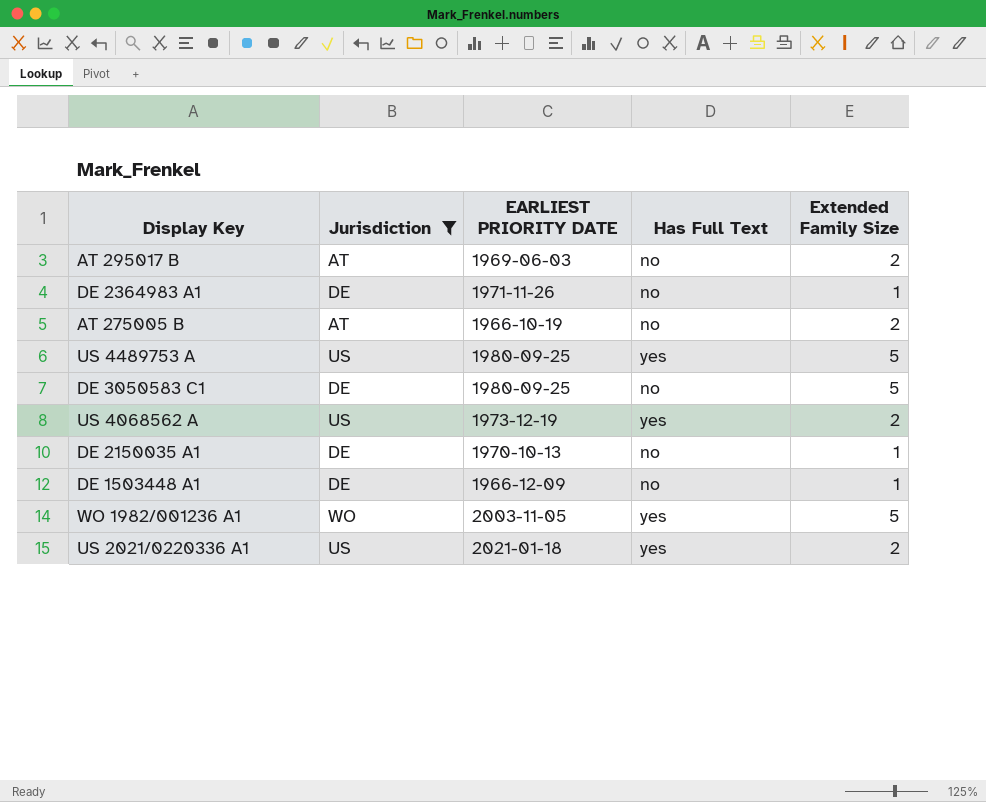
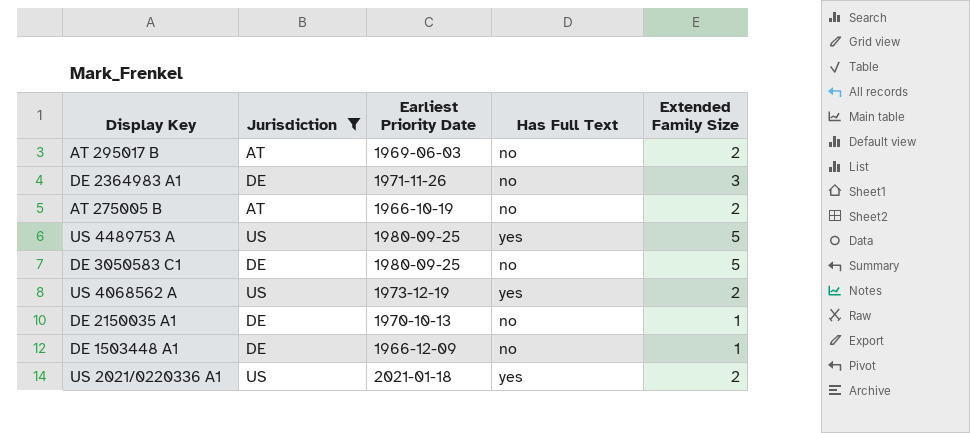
column name: EARLIEST PRIORITY DATE -> Earliest Priority Date
row WO 1982/001236 A1: WO | 2003-11-05 | yes | 5 -> none
DE 2364983 A1 | Extended Family Size: 1 -> 3

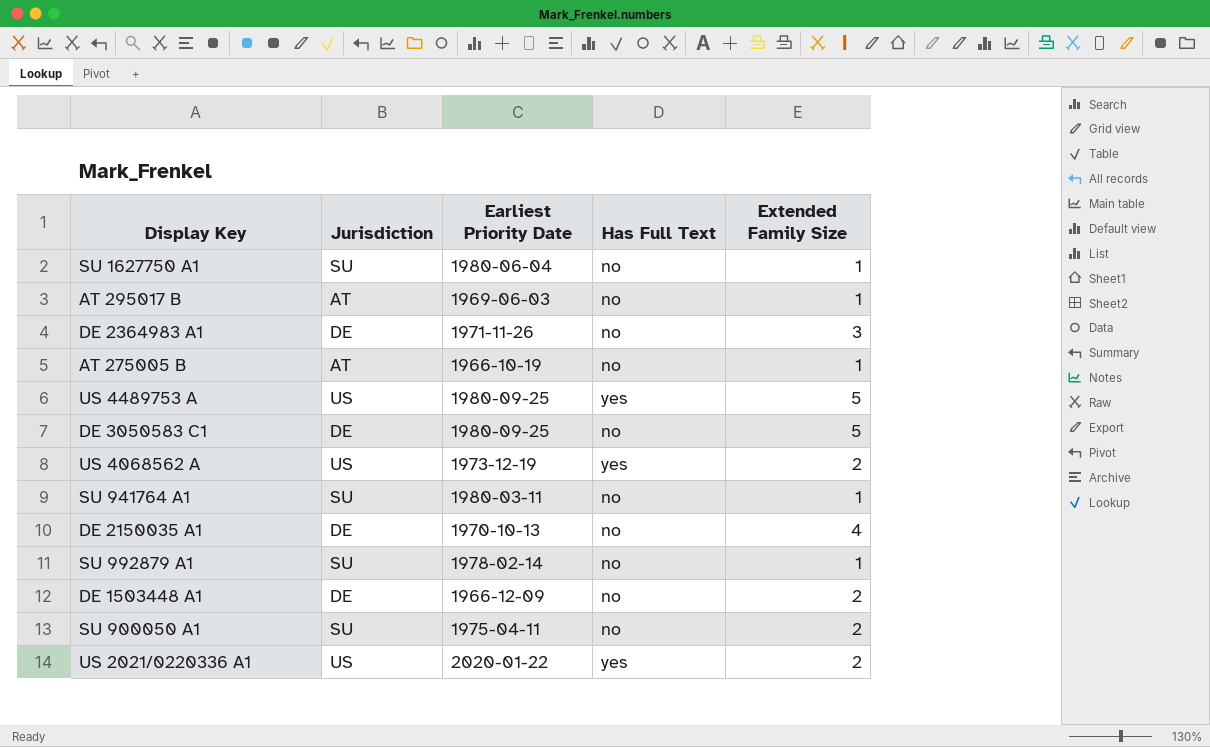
filter: Jurisdiction != SU -> none
AT 295017 B | Extended Family Size: 2 -> 1
AT 275005 B | Extended Family Size: 2 -> 1
DE 2150035 A1 | Extended Family Size: 1 -> 4
DE 1503448 A1 | Extended Family Size: 1 -> 2
US 2021/0220336 A1 | Earliest Priority Date: 2021-01-18 -> 2020-01-22

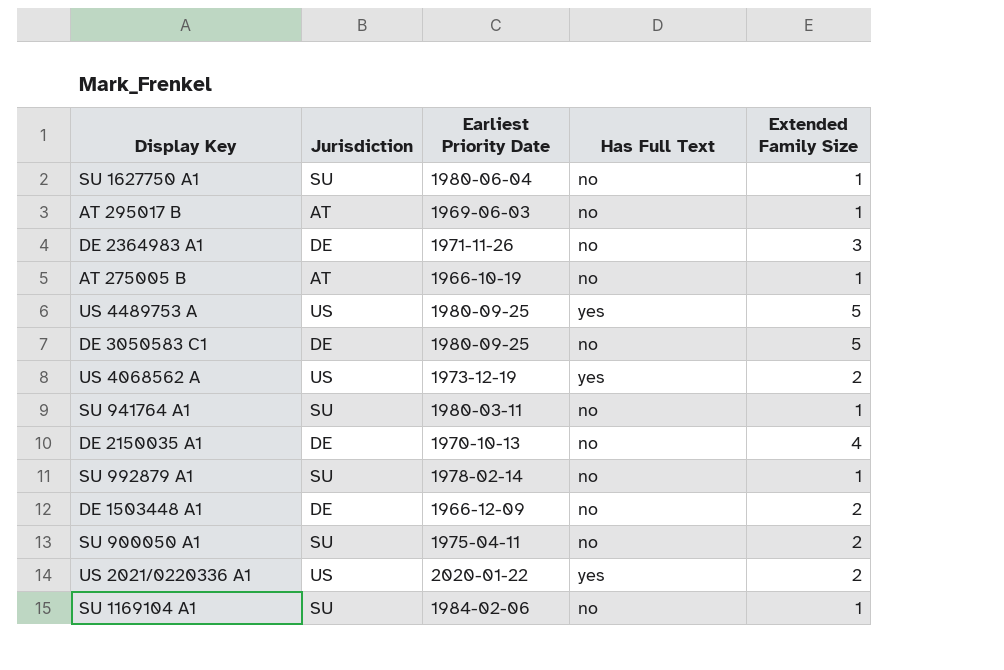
row SU 1169104 A1: none -> SU | 1984-02-06 | no | 1

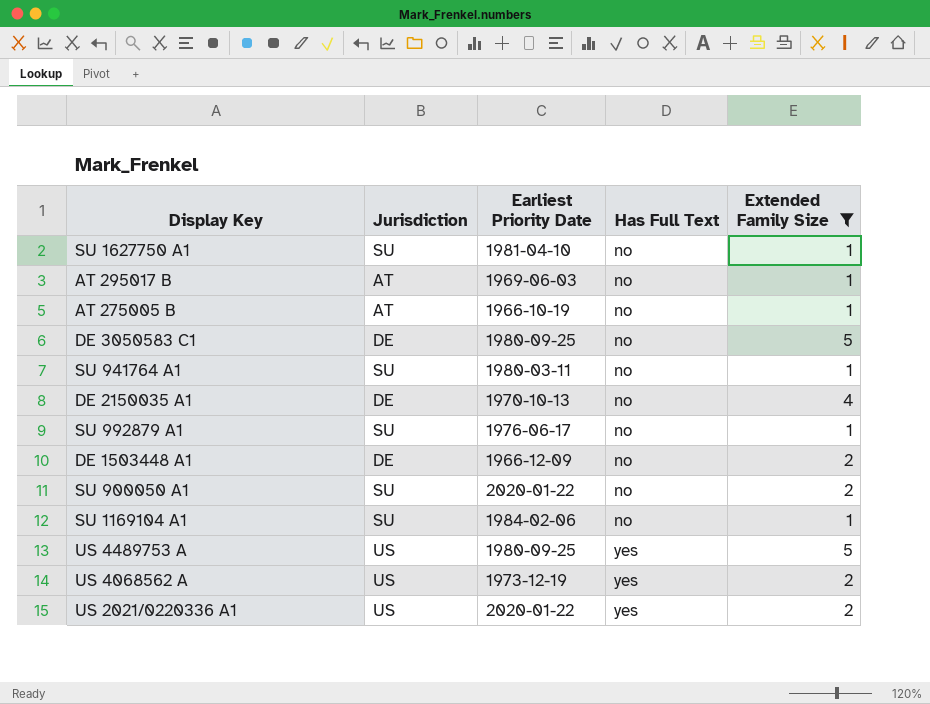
filter: none -> Extended Family Size != 3
row order: none -> Has Full Text ascending
SU 1627750 A1 | Earliest Priority Date: 1980-06-04 -> 1981-04-10
SU 992879 A1 | Earliest Priority Date: 1978-02-14 -> 1976-06-17
SU 900050 A1 | Earliest Priority Date: 1975-04-11 -> 2020-01-22

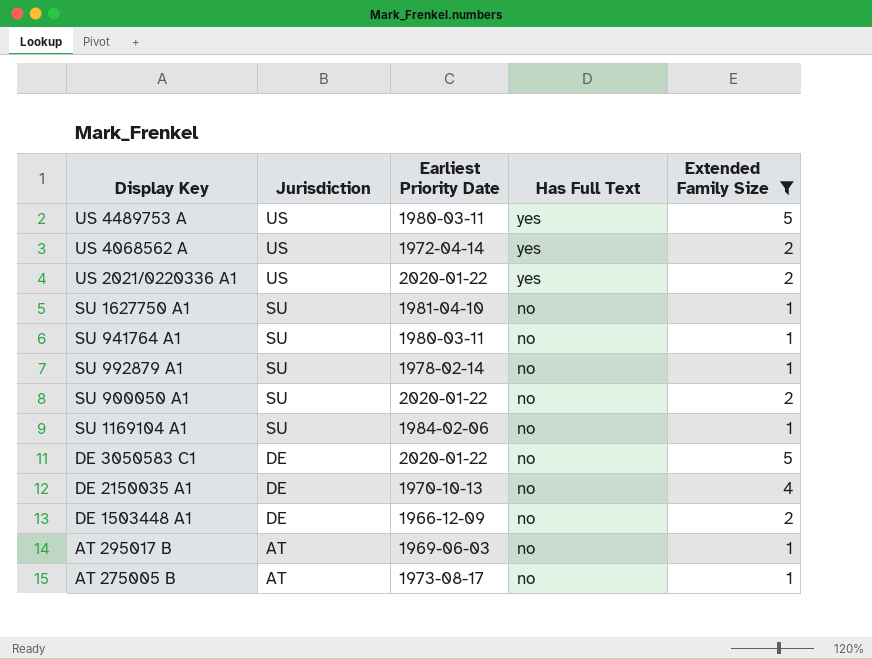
row order: Has Full Text ascending -> Jurisdiction descending
US 4489753 A | Earliest Priority Date: 1980-09-25 -> 1980-03-11
US 4068562 A | Earliest Priority Date: 1973-12-19 -> 1972-04-14
SU 992879 A1 | Earliest Priority Date: 1976-06-17 -> 1978-02-14
DE 3050583 C1 | Earliest Priority Date: 1980-09-25 -> 2020-01-22
AT 275005 B | Earliest Priority Date: 1966-10-19 -> 1973-08-17

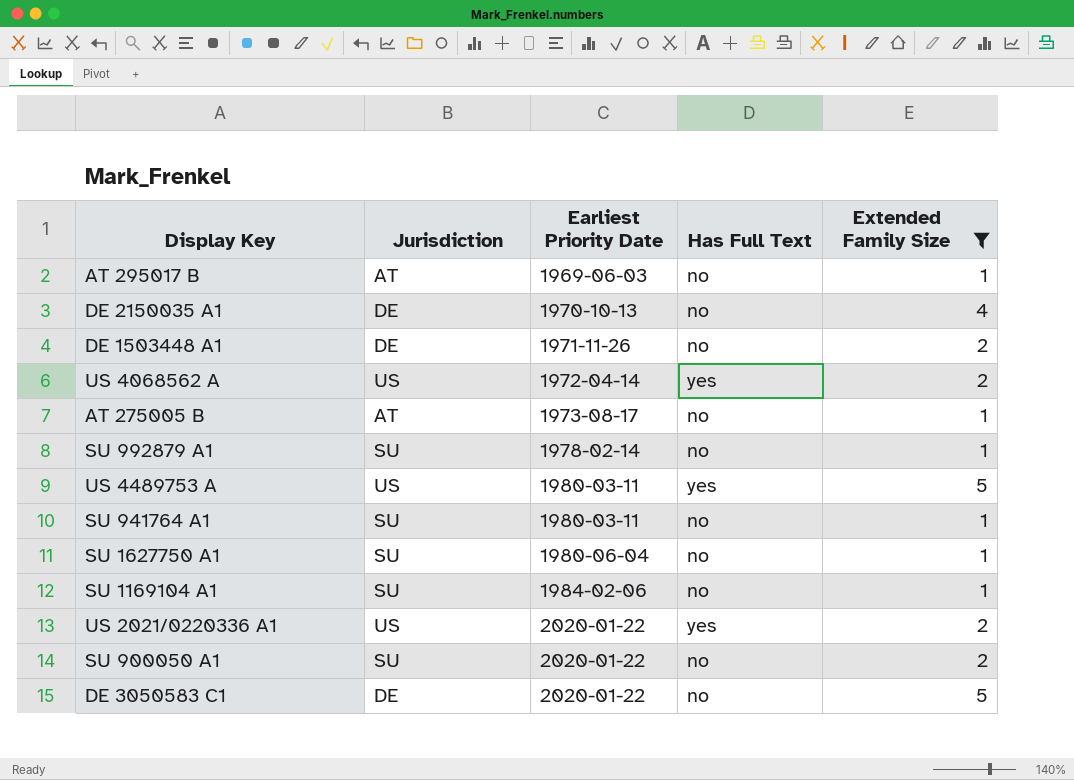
row order: Jurisdiction descending -> Earliest Priority Date ascending
DE 1503448 A1 | Earliest Priority Date: 1966-12-09 -> 1971-11-26
SU 1627750 A1 | Earliest Priority Date: 1981-04-10 -> 1980-06-04

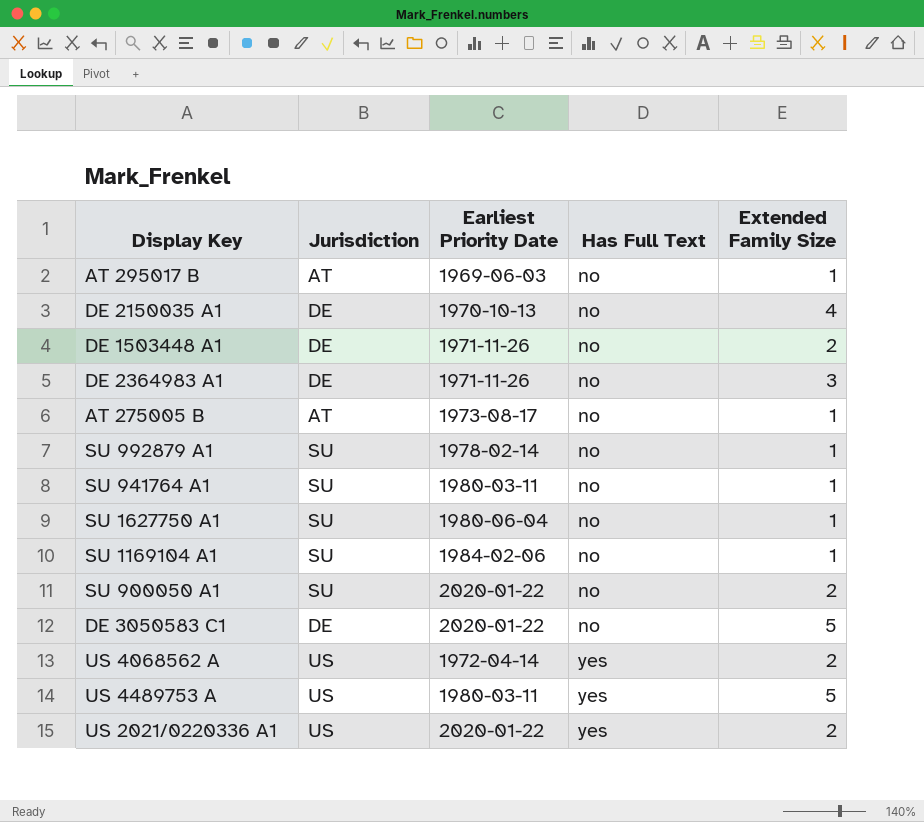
filter: Extended Family Size != 3 -> none
row order: Earliest Priority Date ascending -> Has Full Text ascending

